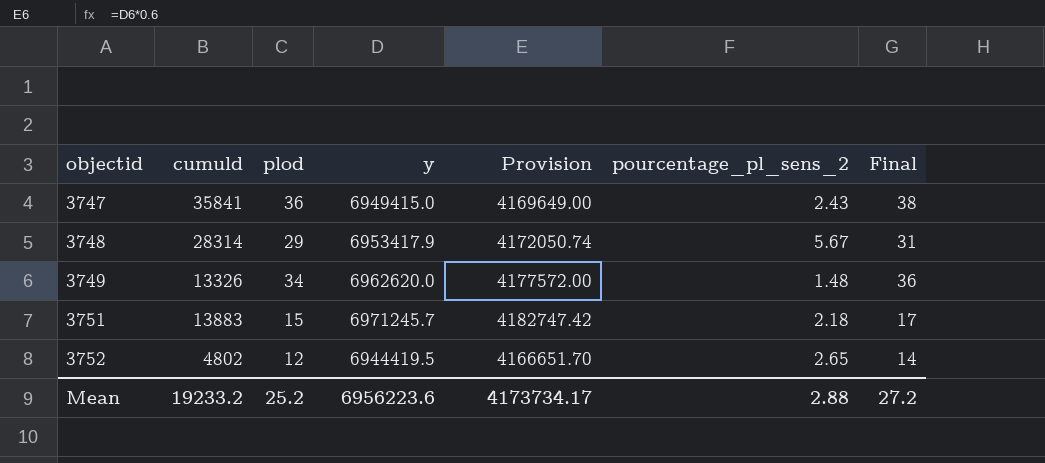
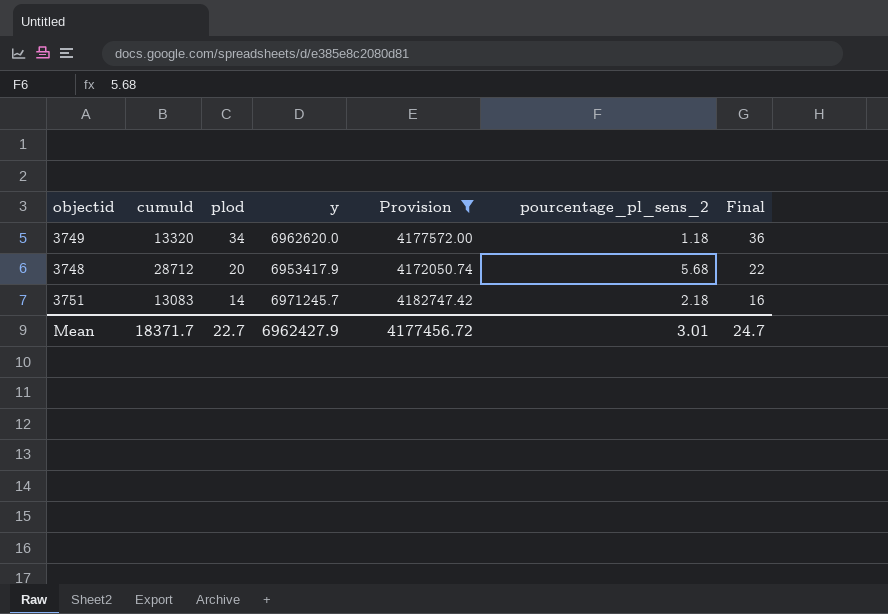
filter: none -> Provision >= 4172050.74
row order: objectid ascending -> plod descending
3749 | cumuld: 13326 -> 13320
3749 | pourcentage_pl_sens_2: 1.48 -> 1.18
3748 | cumuld: 28314 -> 28712
3748 | plod: 29 -> 20
3748 | pourcentage_pl_sens_2: 5.67 -> 5.68
3748 | Final: 31 -> 22
3751 | cumuld: 13883 -> 13083
3751 | plod: 15 -> 14
3751 | Final: 17 -> 16
Mean | cumuld: 19233.2 -> 18371.7
Mean | plod: 25.2 -> 22.7
Mean | y: 6956223.6 -> 6962427.9
Mean | Provision: 4173734.17 -> 4177456.72
Mean | pourcentage_pl_sens_2: 2.88 -> 3.01
Mean | Final: 27.2 -> 24.7

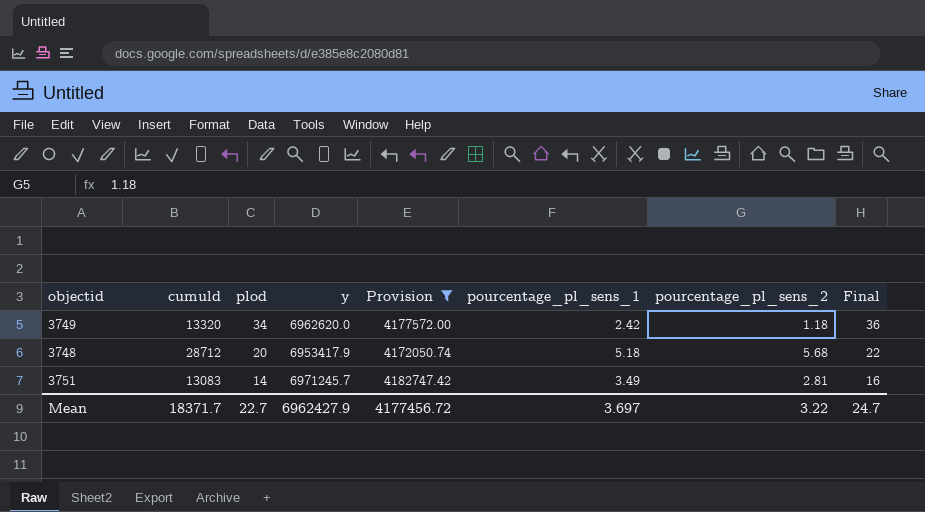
column pourcentage_pl_sens_1 | position: none -> 6
3751 | pourcentage_pl_sens_2: 2.18 -> 2.81
Mean | pourcentage_pl_sens_2: 3.01 -> 3.22

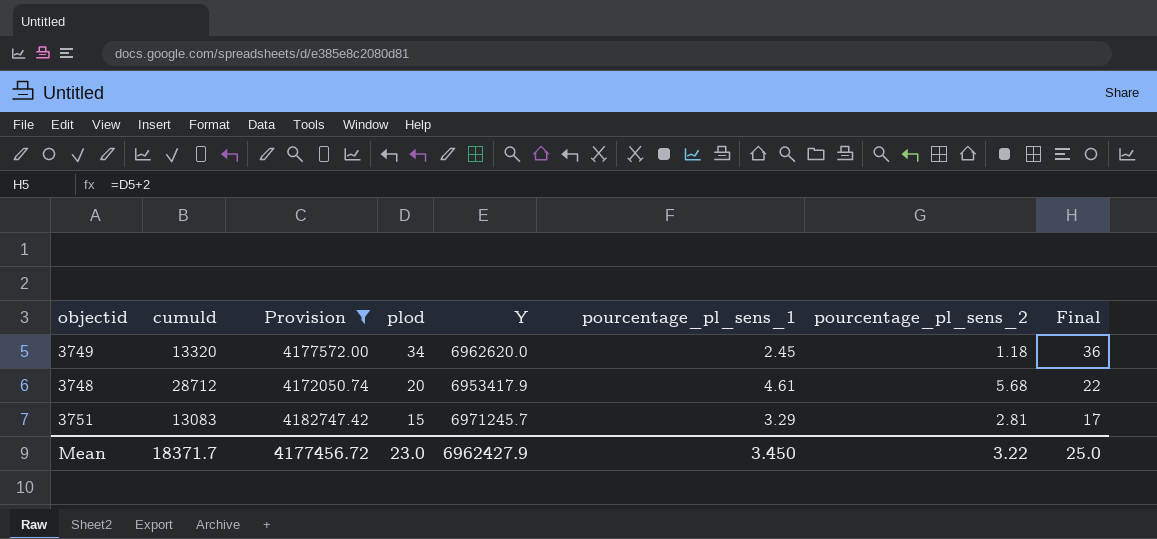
column Provision | position: 5 -> 3
column name: y -> Y
3749 | pourcentage_pl_sens_1: 2.42 -> 2.45
3748 | pourcentage_pl_sens_1: 5.18 -> 4.61
3751 | plod: 14 -> 15
3751 | pourcentage_pl_sens_1: 3.49 -> 3.29
3751 | Final: 16 -> 17
Mean | plod: 22.7 -> 23.0
Mean | pourcentage_pl_sens_1: 3.697 -> 3.450
Mean | Final: 24.7 -> 25.0

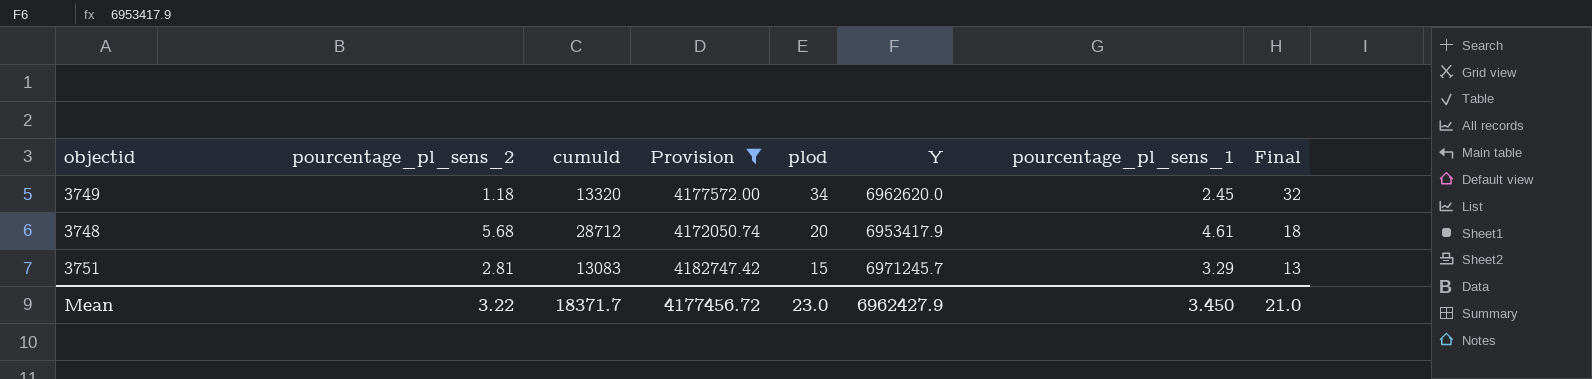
column pourcentage_pl_sens_2 | position: 7 -> 2
column Final | formula: [plod] + 2 -> [plod] - 2
Mean | Final: 25.0 -> 21.0

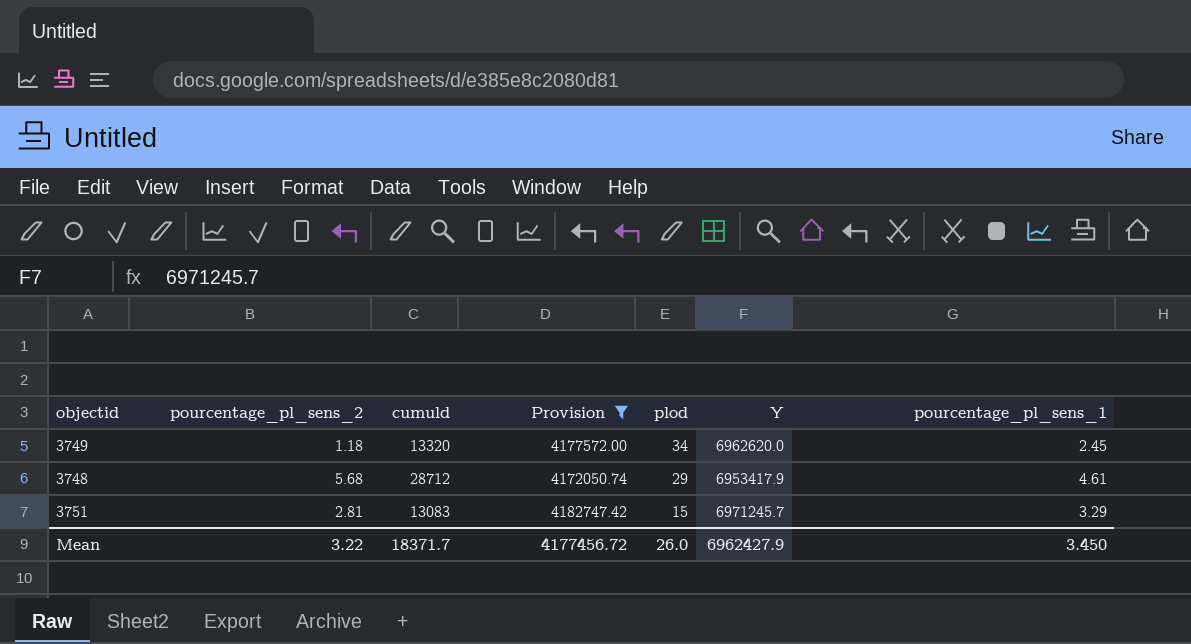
column Final | formula: [plod] - 2 -> none
3748 | plod: 20 -> 29
Mean | plod: 23.0 -> 26.0

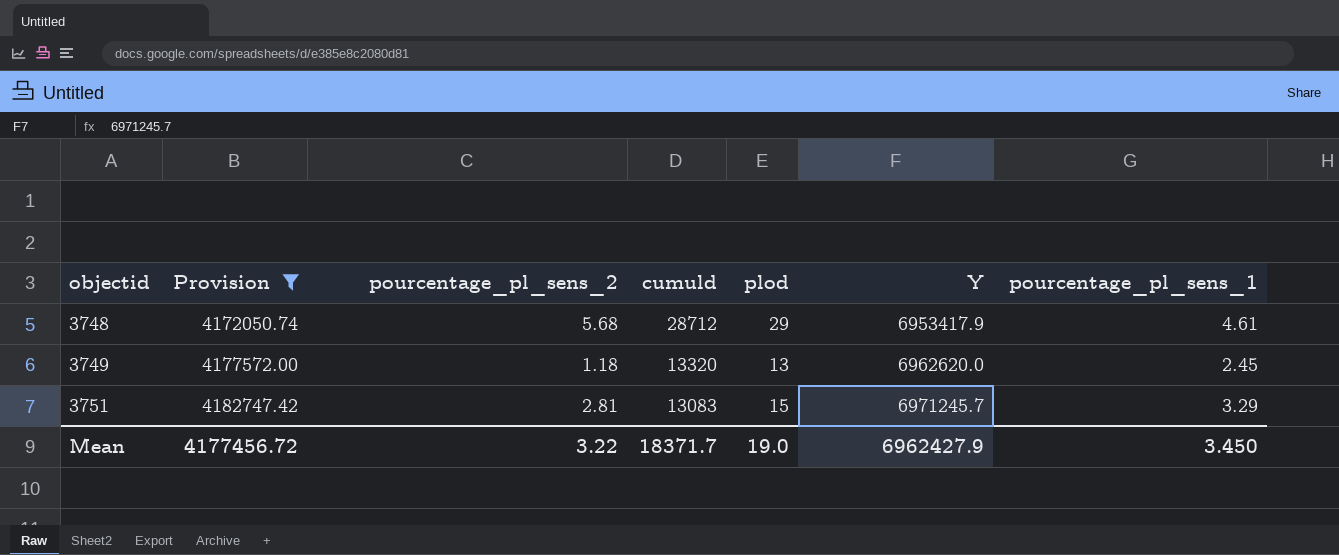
row order: plod descending -> objectid ascending
column Provision | position: 4 -> 2
3749 | plod: 34 -> 13
Mean | plod: 26.0 -> 19.0

